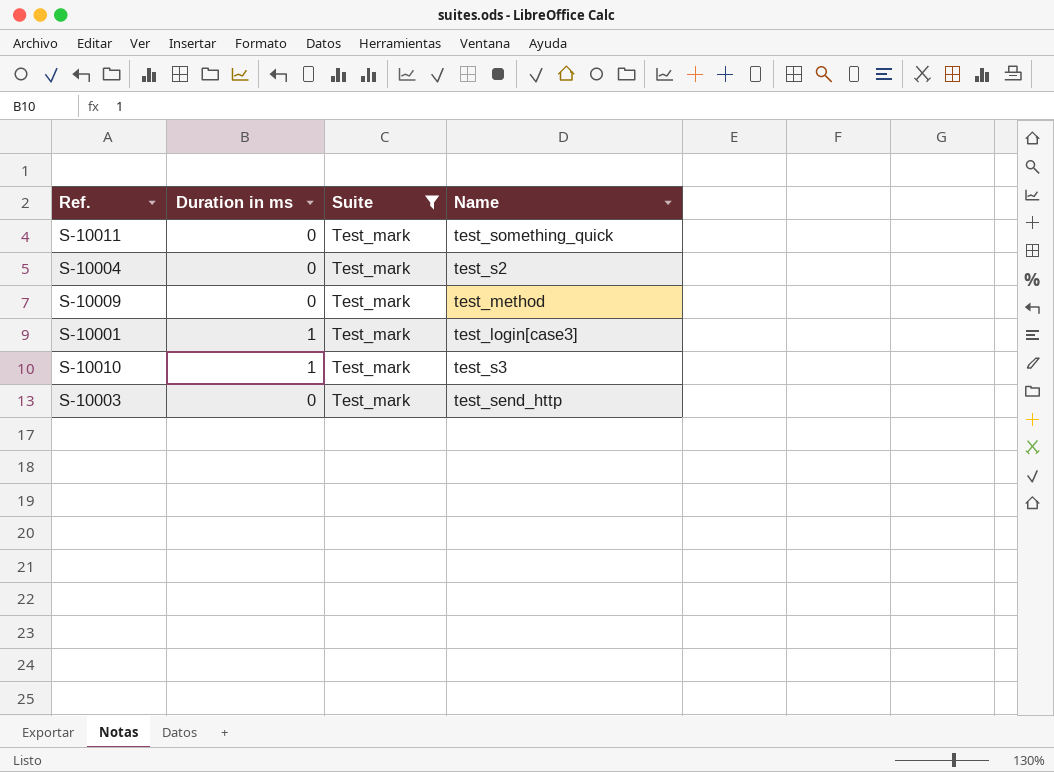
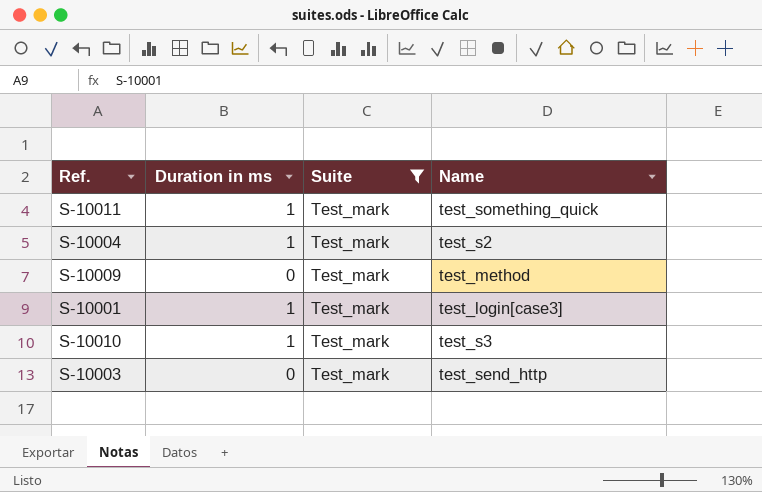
S-10011 | Duration in ms: 0 -> 1
S-10004 | Duration in ms: 0 -> 1

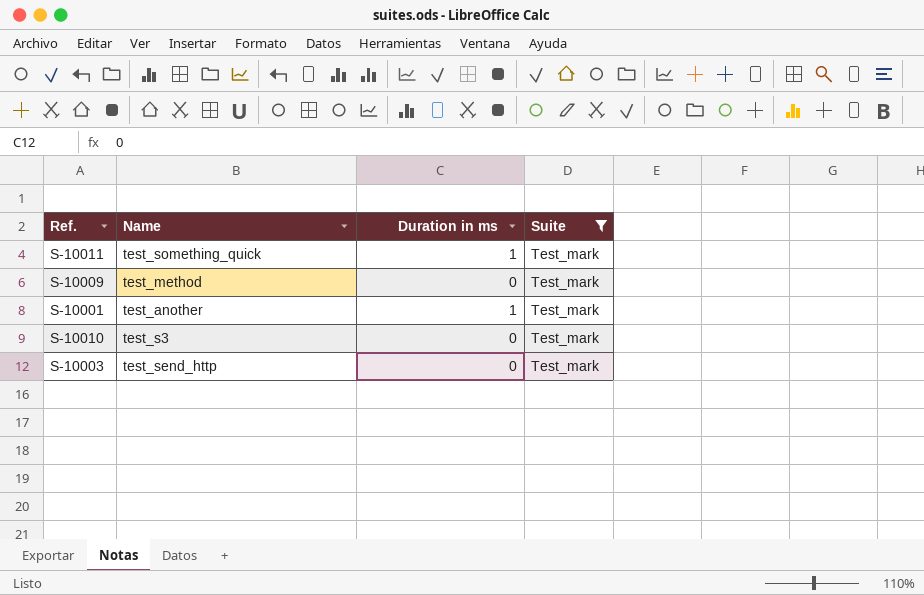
column Name | position: 4 -> 2
row S-10004: 1 | Test_mark | test_s2 -> none
S-10001 | Name: test_login[case3] -> test_another
S-10010 | Duration in ms: 1 -> 0

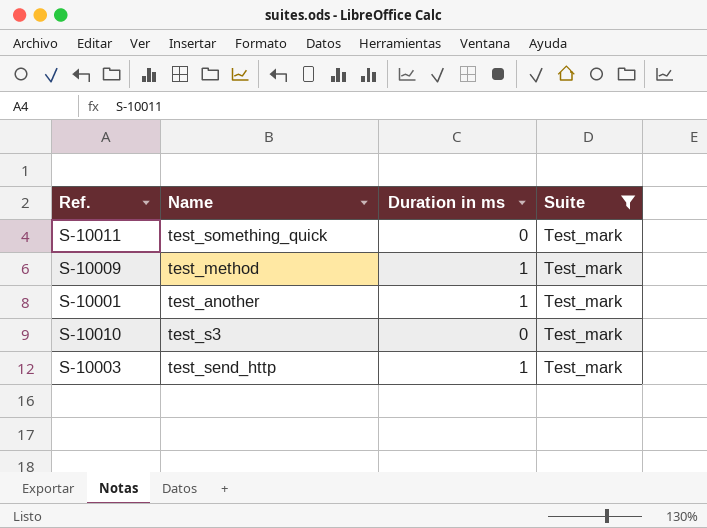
S-10011 | Duration in ms: 1 -> 0
S-10009 | Duration in ms: 0 -> 1
S-10003 | Duration in ms: 0 -> 1

